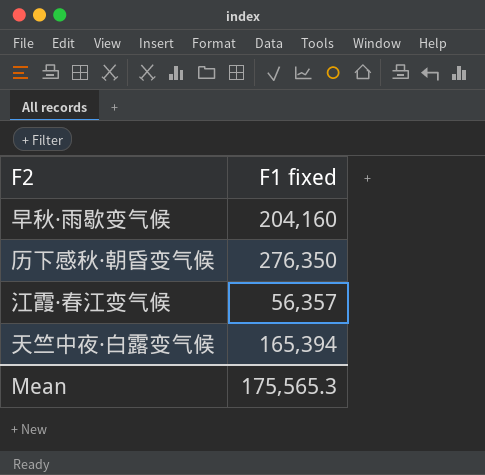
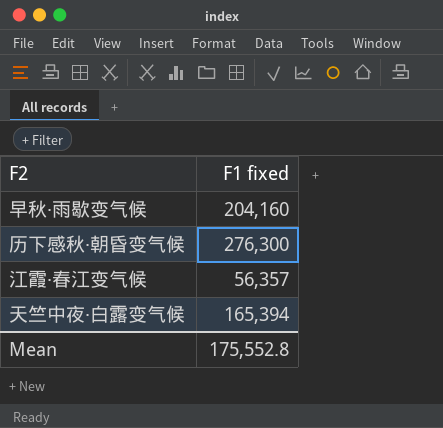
历下感秋·朝昏变气候 | F1 fixed: 276,350 -> 276,300
Mean | F1 fixed: 175,565.3 -> 175,552.8

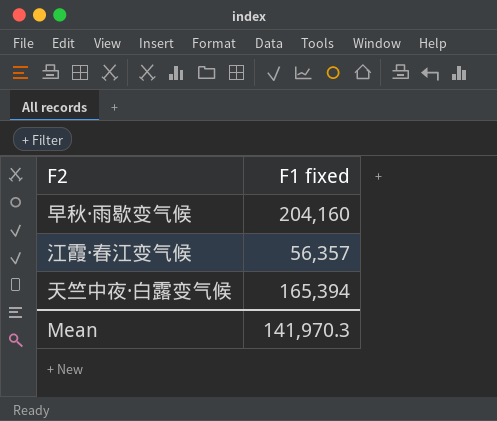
row 历下感秋·朝昏变气候: 276,300 -> none
Mean | F1 fixed: 175,552.8 -> 141,970.3

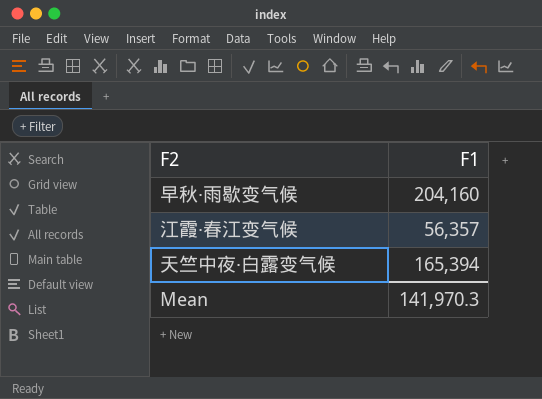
column name: F1 fixed -> F1

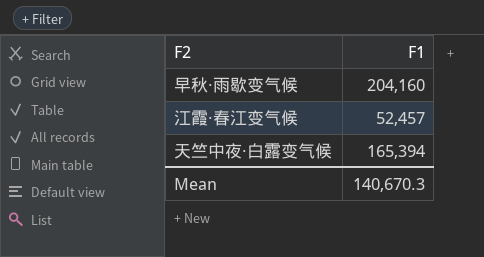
江霞·春江变气候 | F1: 56,357 -> 52,457
Mean | F1: 141,970.3 -> 140,670.3

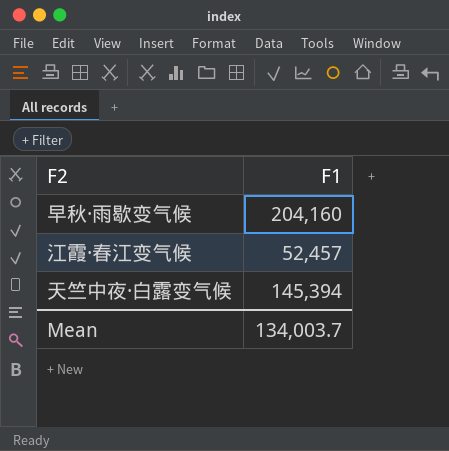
天竺中夜·白露变气候 | F1: 165,394 -> 145,394
Mean | F1: 140,670.3 -> 134,003.7

